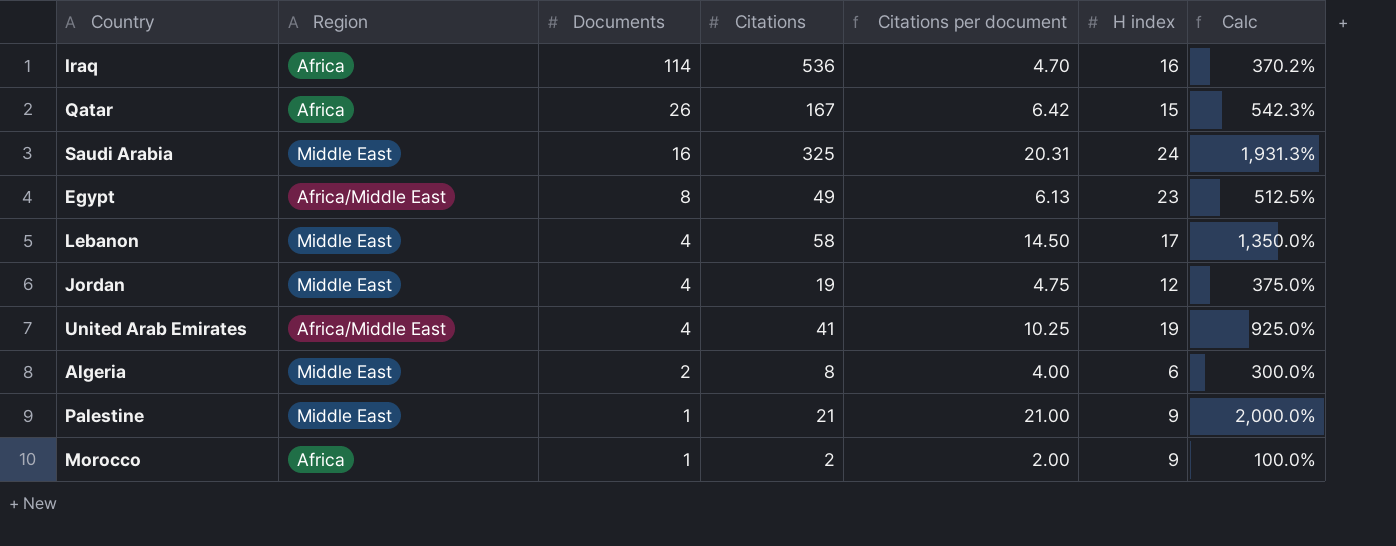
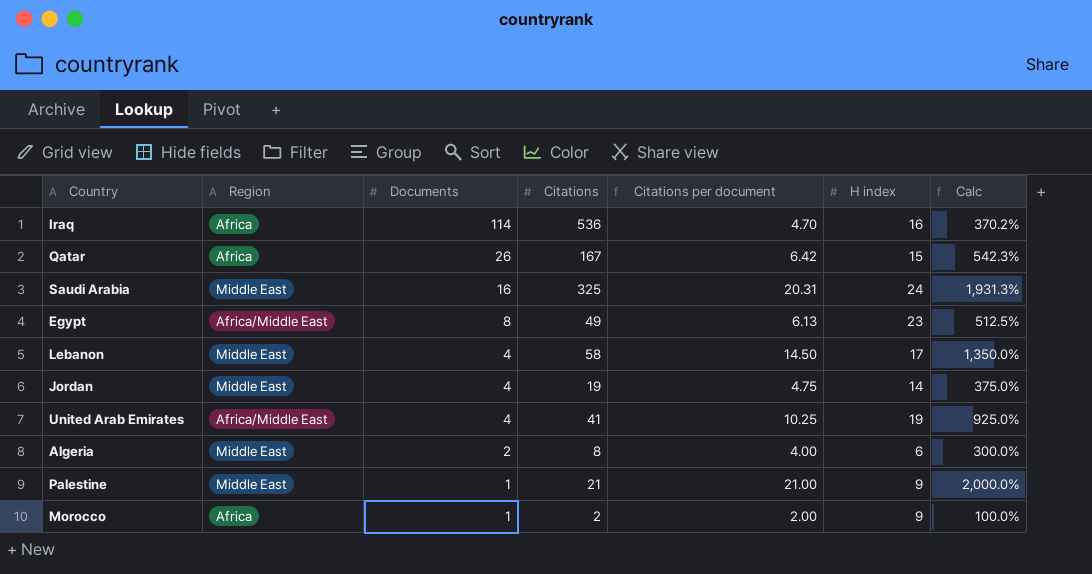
Jordan | H index: 12 -> 14

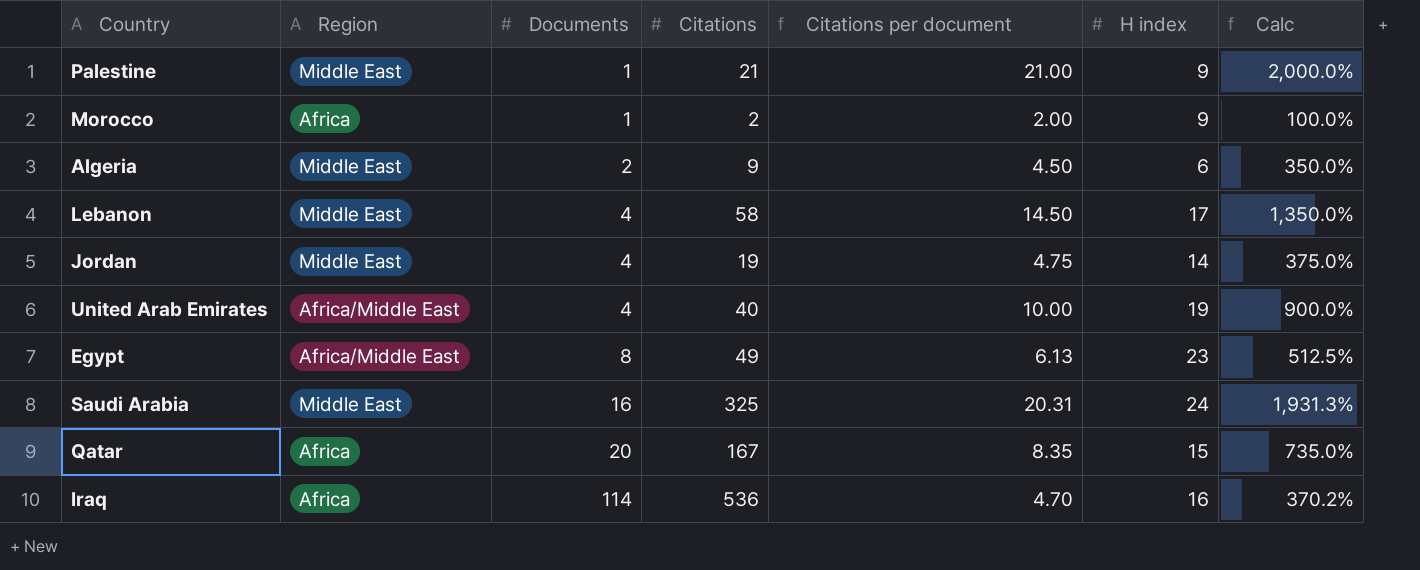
row order: Documents descending -> Documents ascending
Algeria | Citations: 8 -> 9
Algeria | Citations per document: 4.00 -> 4.50
Algeria | Calc: 300.0% -> 350.0%
United Arab Emirates | Citations: 41 -> 40
United Arab Emirates | Citations per document: 10.25 -> 10.00
United Arab Emirates | Calc: 925.0% -> 900.0%
Qatar | Documents: 26 -> 20
Qatar | Citations per document: 6.42 -> 8.35
Qatar | Calc: 542.3% -> 735.0%

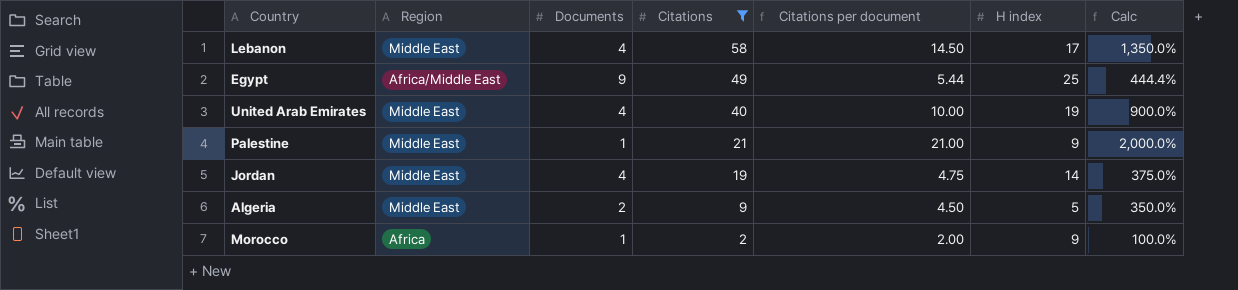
filter: none -> Citations <= 58
row order: Documents ascending -> Citations descending
Egypt | Documents: 8 -> 9
Egypt | Citations per document: 6.13 -> 5.44
Egypt | H index: 23 -> 25
Egypt | Calc: 512.5% -> 444.4%
United Arab Emirates | Region: Africa/Middle East -> Middle East
Algeria | H index: 6 -> 5

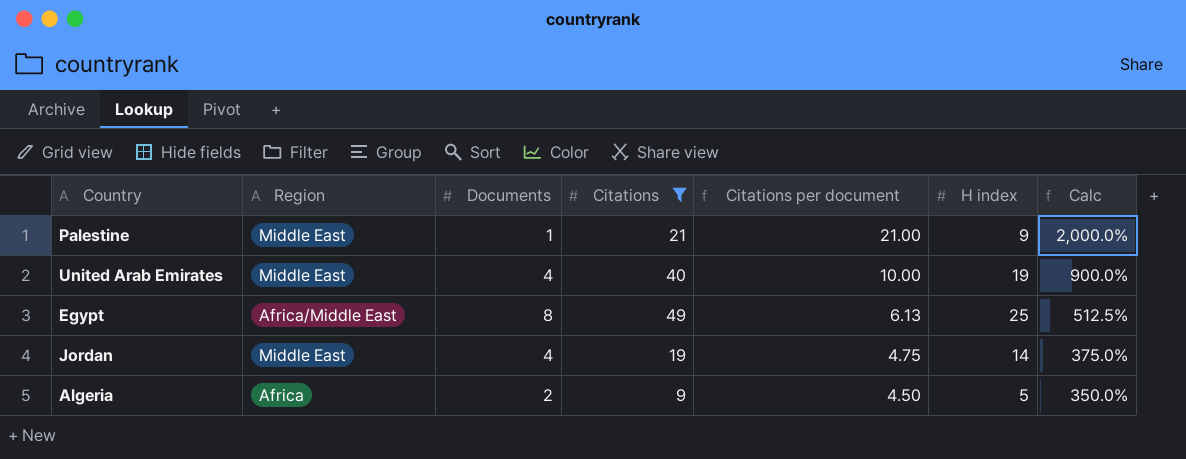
row order: Citations descending -> Citations per document descending
row Lebanon: Middle East | 4 | 58 | 14.50 | 17 | 1,350.0% -> none
row Morocco: Africa | 1 | 2 | 2.00 | 9 | 100.0% -> none
Egypt | Documents: 9 -> 8
Egypt | Citations per document: 5.44 -> 6.13
Egypt | Calc: 444.4% -> 512.5%
Algeria | Region: Middle East -> Africa

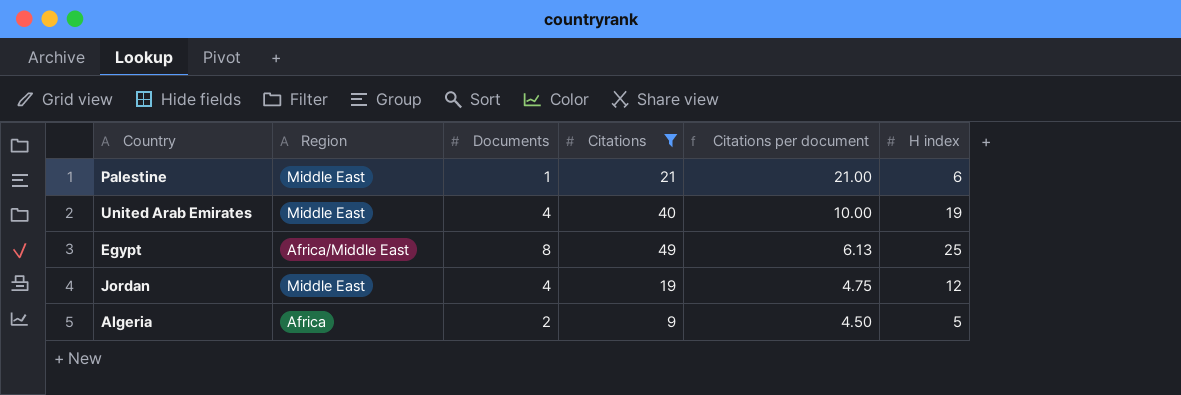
column Calc | formula: ([Citations] - [Documents]) / [Documents] -> none
Palestine | H index: 9 -> 6
Jordan | H index: 14 -> 12

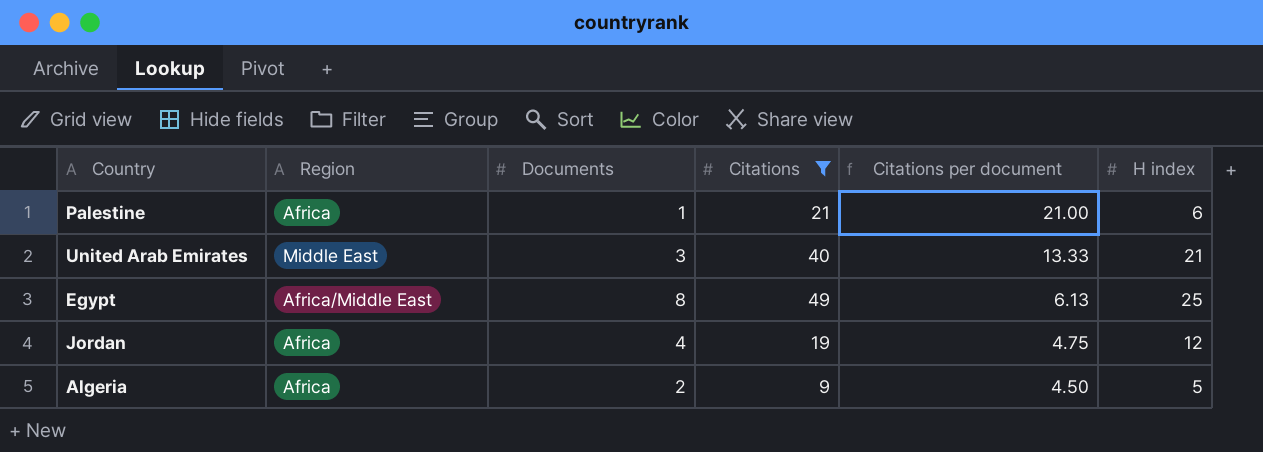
Palestine | Region: Middle East -> Africa
United Arab Emirates | Documents: 4 -> 3
United Arab Emirates | Citations per document: 10.00 -> 13.33
United Arab Emirates | H index: 19 -> 21
Jordan | Region: Middle East -> Africa

